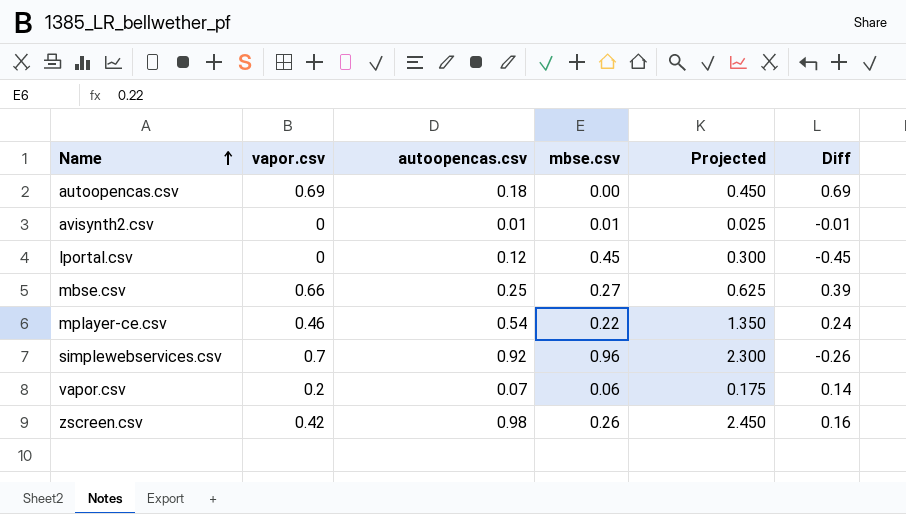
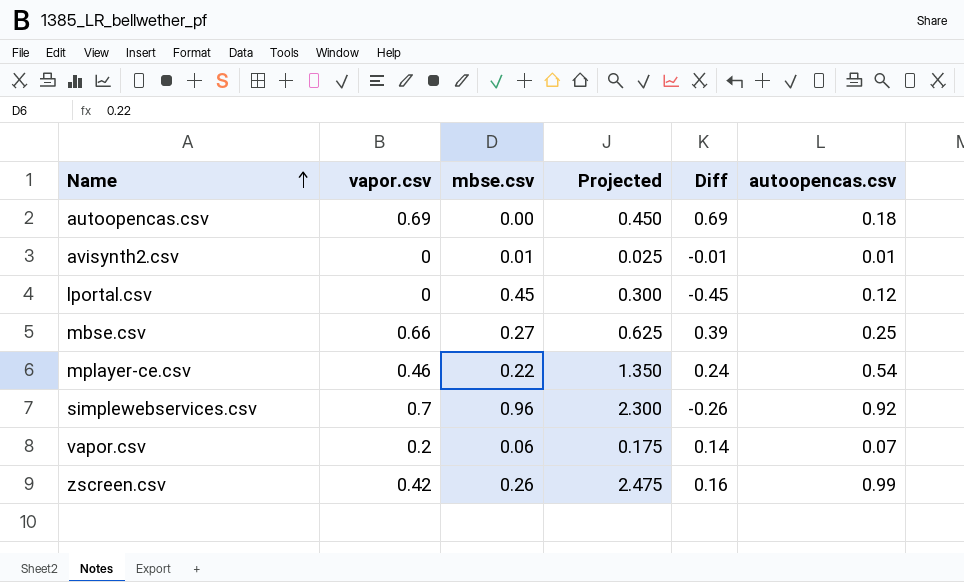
column autoopencas.csv | position: 3 -> 6
zscreen.csv | Projected: 2.450 -> 2.475
zscreen.csv | autoopencas.csv: 0.98 -> 0.99

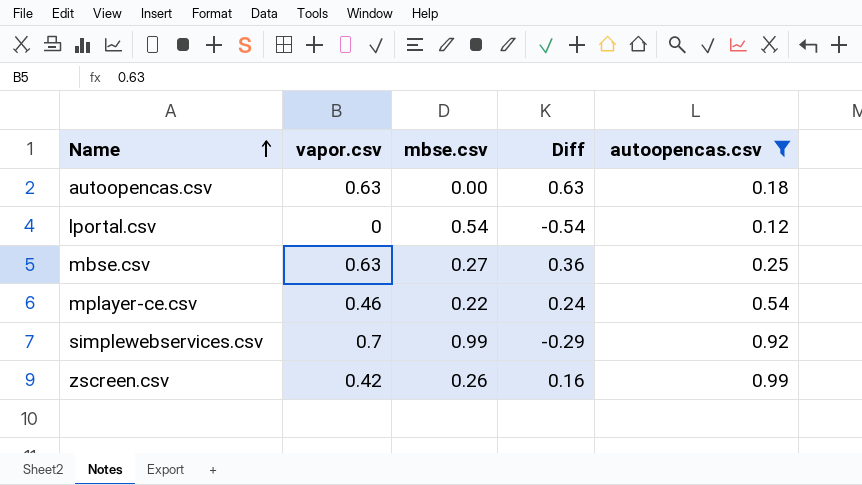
filter: none -> autoopencas.csv >= 0.12
column Projected | formula: [autoopencas.csv] * 2.5 -> none
autoopencas.csv | vapor.csv: 0.69 -> 0.63
autoopencas.csv | Diff: 0.69 -> 0.63
lportal.csv | mbse.csv: 0.45 -> 0.54
lportal.csv | Diff: -0.45 -> -0.54
mbse.csv | vapor.csv: 0.66 -> 0.63
mbse.csv | Diff: 0.39 -> 0.36
simplewebservices.csv | mbse.csv: 0.96 -> 0.99
simplewebservices.csv | Diff: -0.26 -> -0.29

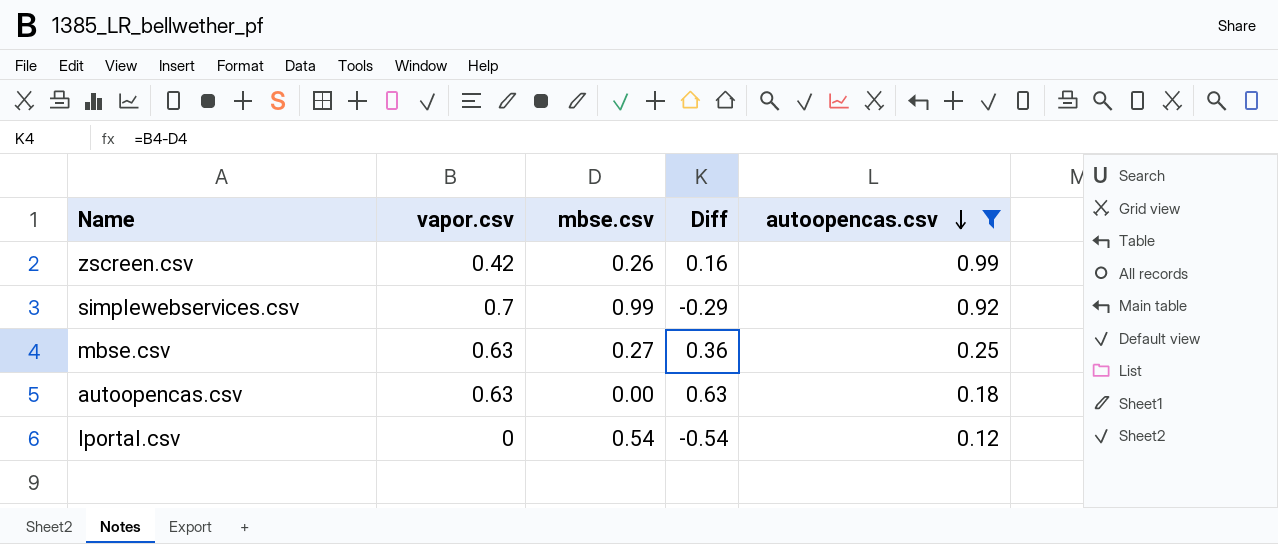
row order: Name ascending -> autoopencas.csv descending
row mplayer-ce.csv: 0.46 | 0.22 | 0.24 | 0.54 -> none

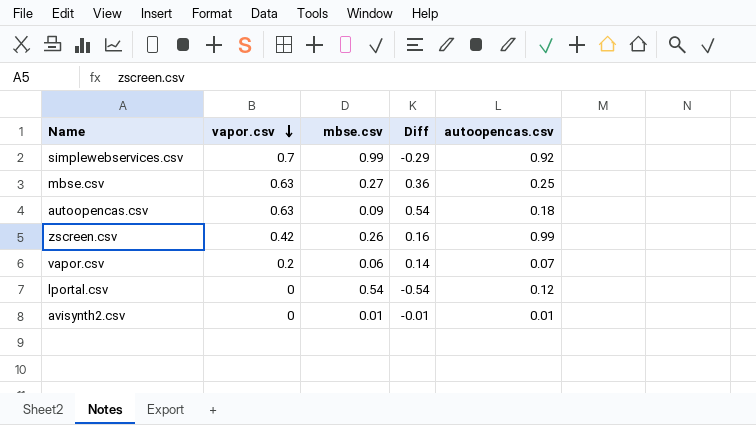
filter: autoopencas.csv >= 0.12 -> none
row order: autoopencas.csv descending -> vapor.csv descending
autoopencas.csv | mbse.csv: 0.00 -> 0.09
autoopencas.csv | Diff: 0.63 -> 0.54

